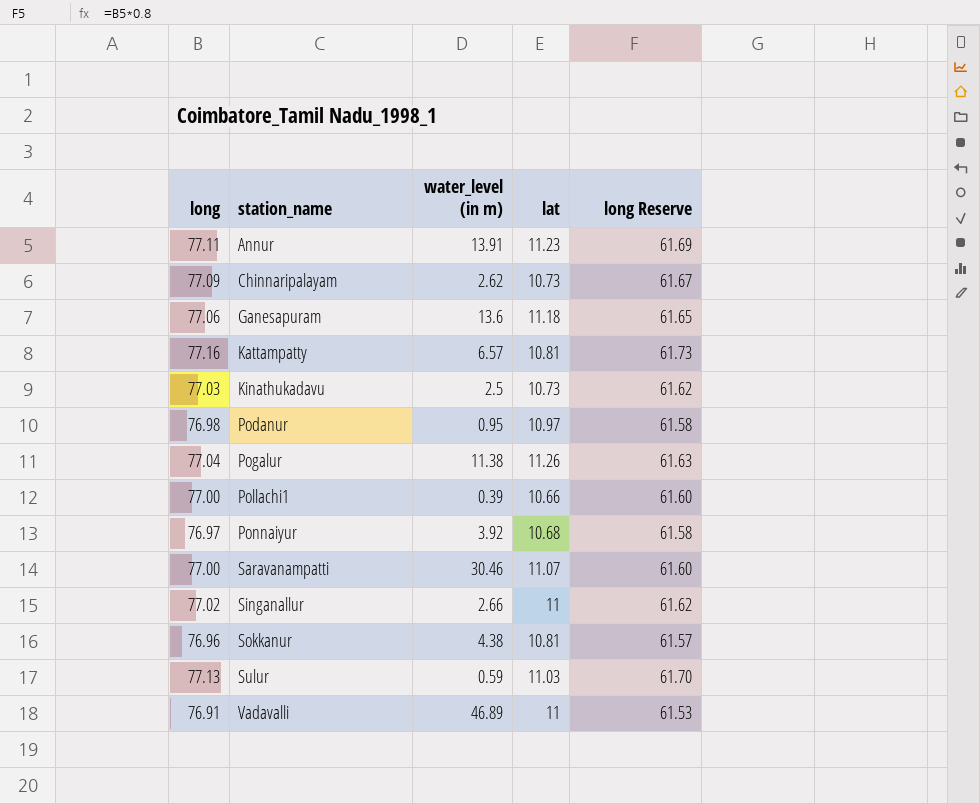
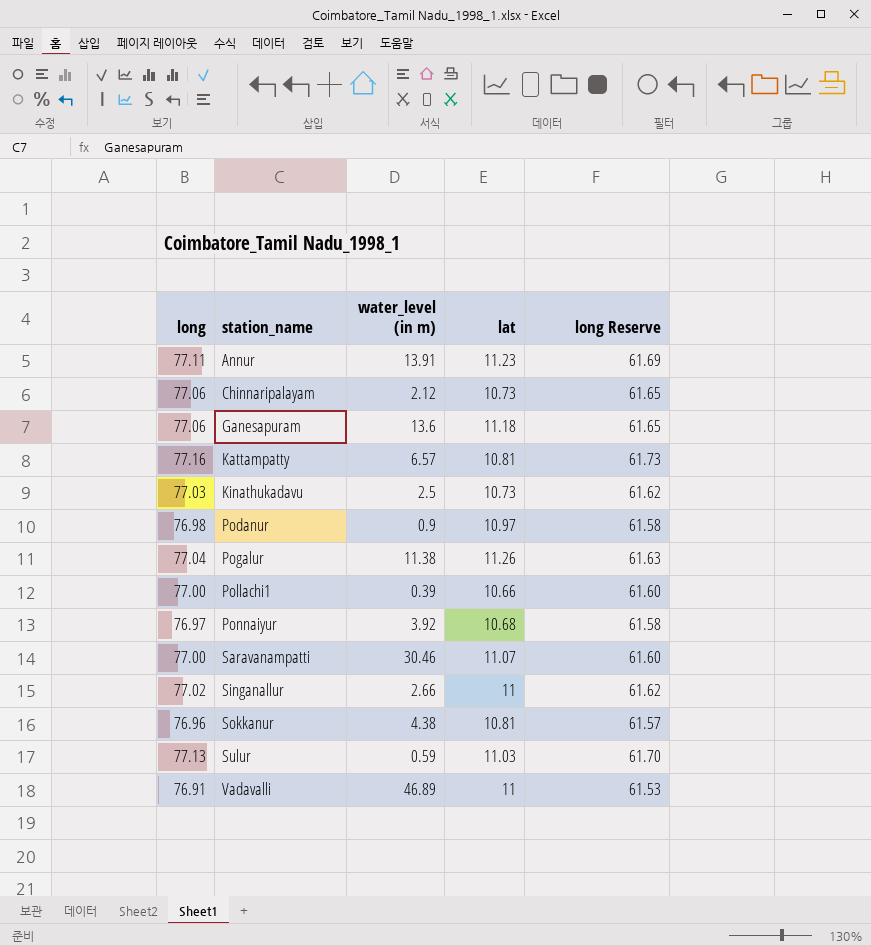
Chinnaripalayam | long: 77.09 -> 77.06
Chinnaripalayam | water_level (in m): 2.62 -> 2.12
Chinnaripalayam | long Reserve: 61.67 -> 61.65
Podanur | water_level (in m): 0.95 -> 0.9

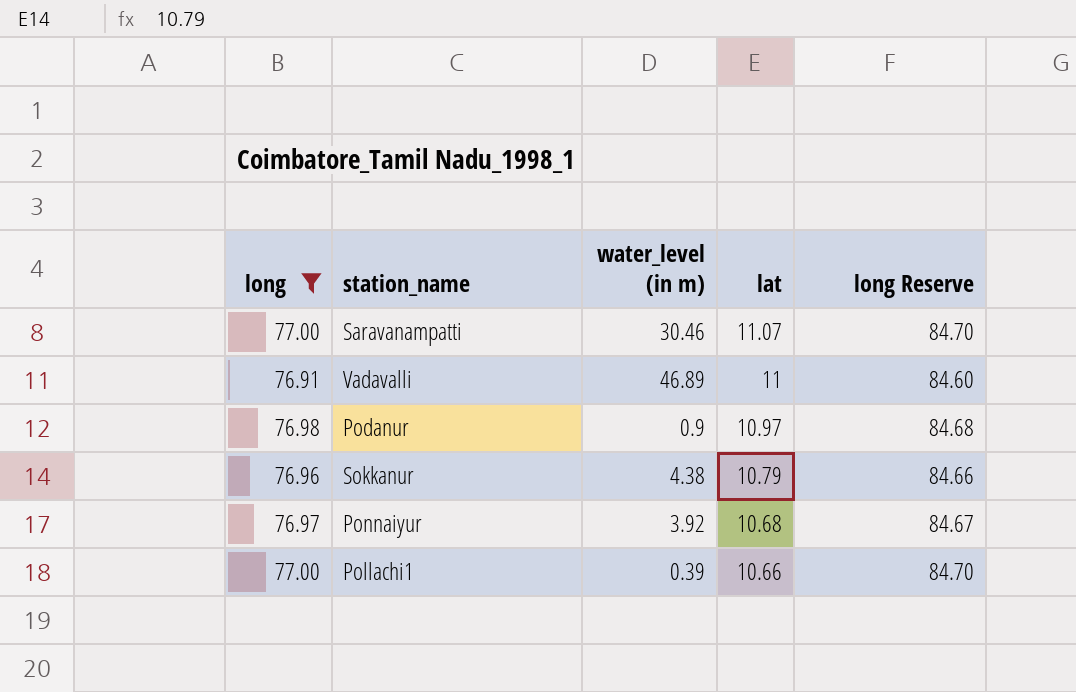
filter: none -> long <= 77.00
row order: station_name ascending -> lat descending
column long Reserve | formula: [long] * 0.8 -> [long] * 1.1
Sokkanur | lat: 10.81 -> 10.79

